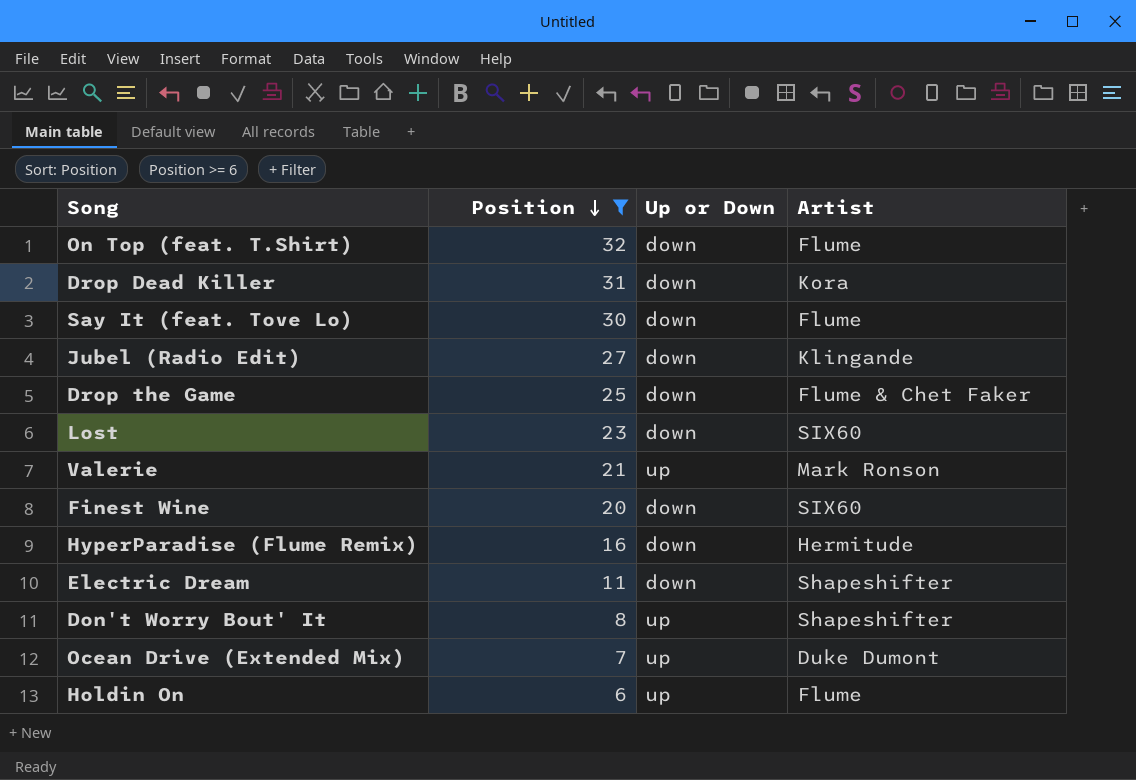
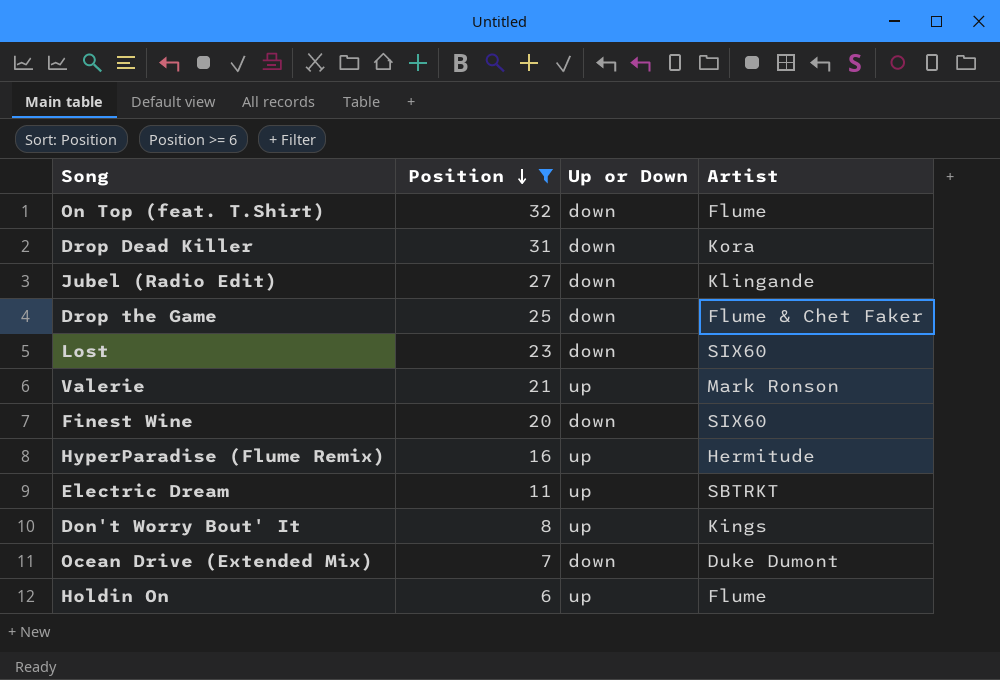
row Say It (feat. Tove Lo): 30 | down | Flume -> none
HyperParadise (Flume Remix) | Up or Down: down -> up
Electric Dream | Up or Down: down -> up
Electric Dream | Artist: Shapeshifter -> SBTRKT
Don't Worry Bout' It | Artist: Shapeshifter -> Kings
Ocean Drive (Extended Mix) | Up or Down: up -> down

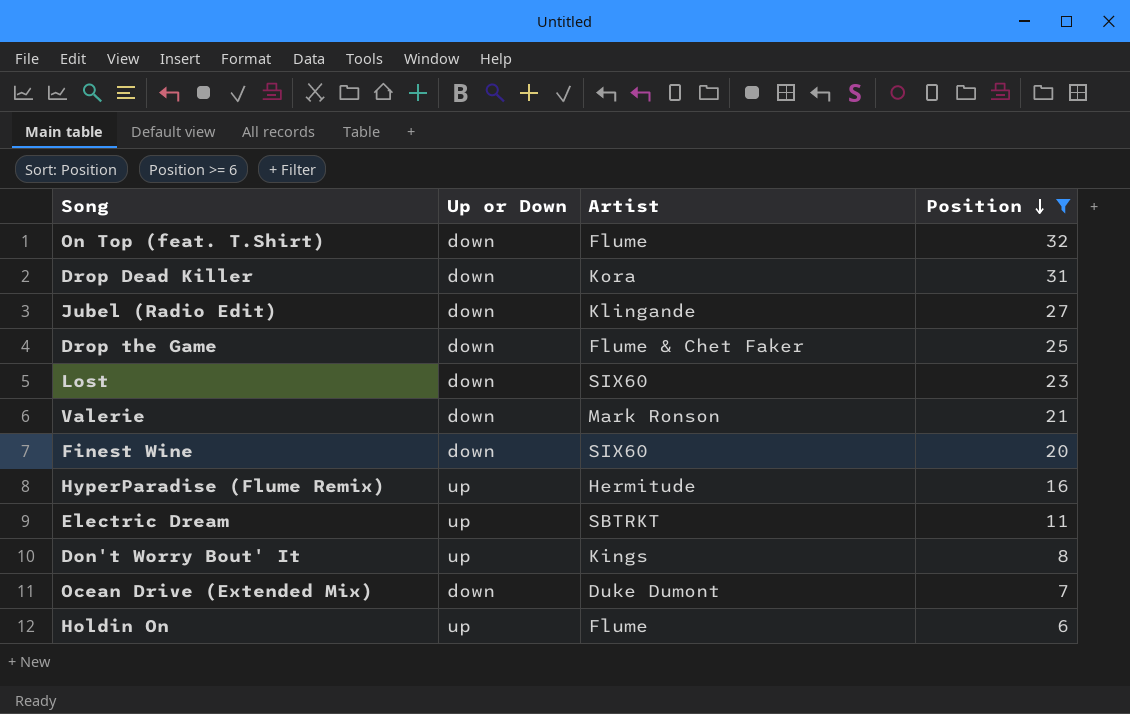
column Position | position: 2 -> 4
Valerie | Up or Down: up -> down

